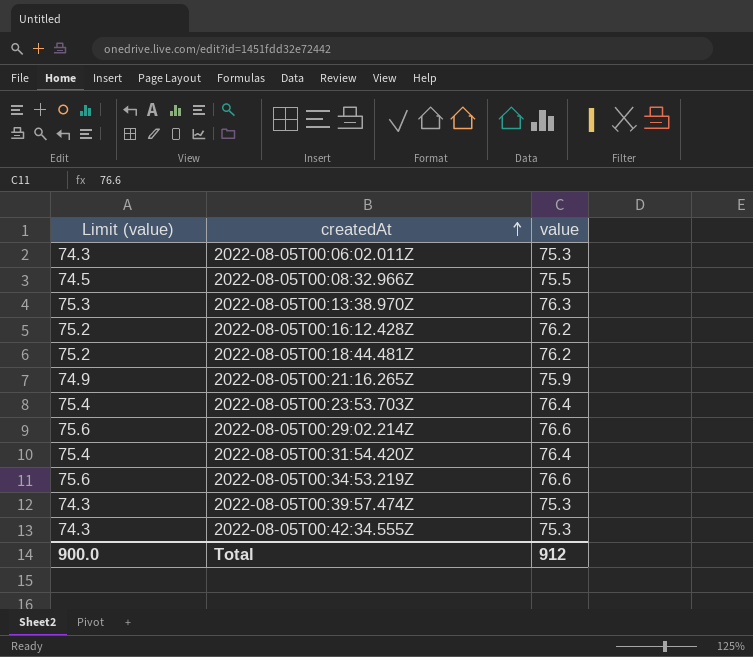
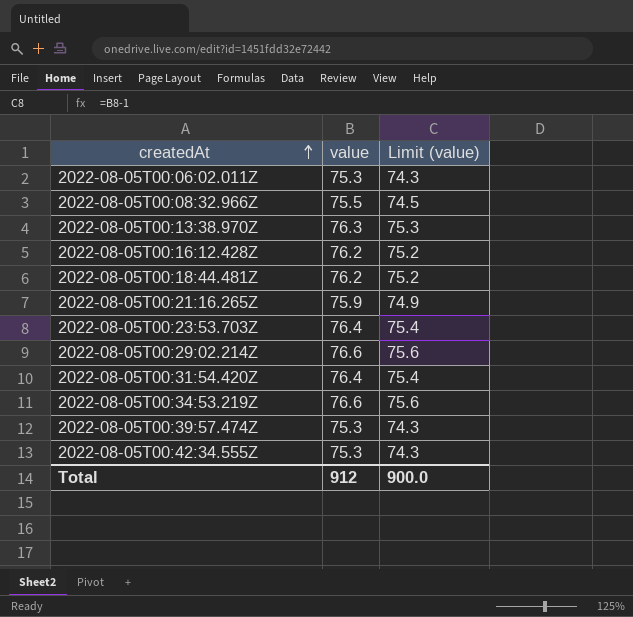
column Limit (value) | position: 1 -> 3

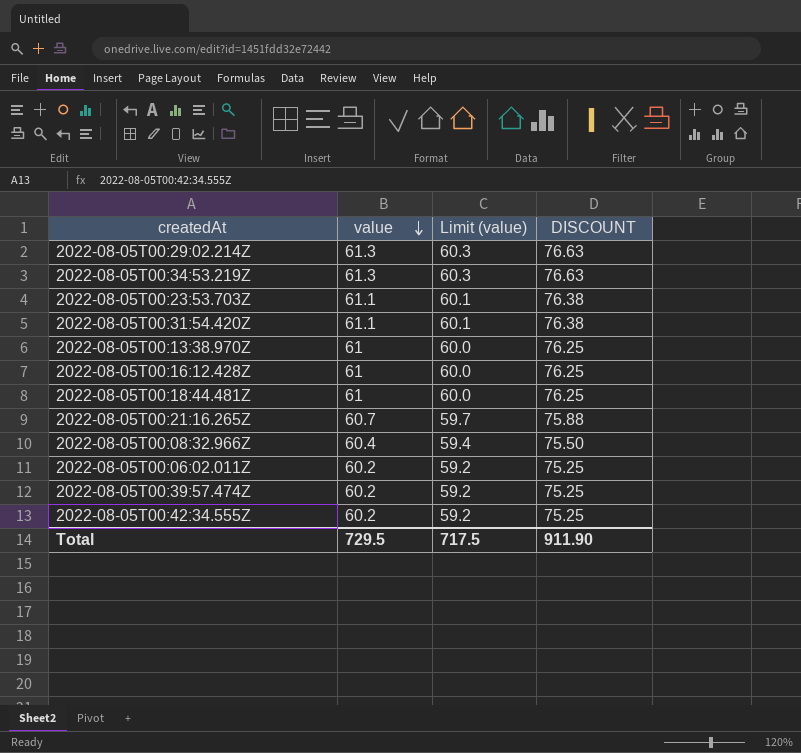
row order: createdAt ascending -> value descending
column DISCOUNT | formula: none -> [value] * 1.25
2022-08-05T00:29:02.214Z | value: 76.6 -> 61.3
2022-08-05T00:29:02.214Z | Limit (value): 75.6 -> 60.3
2022-08-05T00:34:53.219Z | value: 76.6 -> 61.3
2022-08-05T00:34:53.219Z | Limit (value): 75.6 -> 60.3
2022-08-05T00:23:53.703Z | value: 76.4 -> 61.1
2022-08-05T00:23:53.703Z | Limit (value): 75.4 -> 60.1
2022-08-05T00:31:54.420Z | value: 76.4 -> 61.1
2022-08-05T00:31:54.420Z | Limit (value): 75.4 -> 60.1
2022-08-05T00:13:38.970Z | value: 76.3 -> 61
2022-08-05T00:13:38.970Z | Limit (value): 75.3 -> 60.0
2022-08-05T00:16:12.428Z | value: 76.2 -> 61
2022-08-05T00:16:12.428Z | Limit (value): 75.2 -> 60.0
2022-08-05T00:18:44.481Z | value: 76.2 -> 61
2022-08-05T00:18:44.481Z | Limit (value): 75.2 -> 60.0
2022-08-05T00:21:16.265Z | value: 75.9 -> 60.7
2022-08-05T00:21:16.265Z | Limit (value): 74.9 -> 59.7
2022-08-05T00:08:32.966Z | value: 75.5 -> 60.4
2022-08-05T00:08:32.966Z | Limit (value): 74.5 -> 59.4
2022-08-05T00:06:02.011Z | value: 75.3 -> 60.2
2022-08-05T00:06:02.011Z | Limit (value): 74.3 -> 59.2
2022-08-05T00:39:57.474Z | value: 75.3 -> 60.2
2022-08-05T00:39:57.474Z | Limit (value): 74.3 -> 59.2
2022-08-05T00:42:34.555Z | value: 75.3 -> 60.2
2022-08-05T00:42:34.555Z | Limit (value): 74.3 -> 59.2
Total | value: 912 -> 729.5
Total | Limit (value): 900.0 -> 717.5

